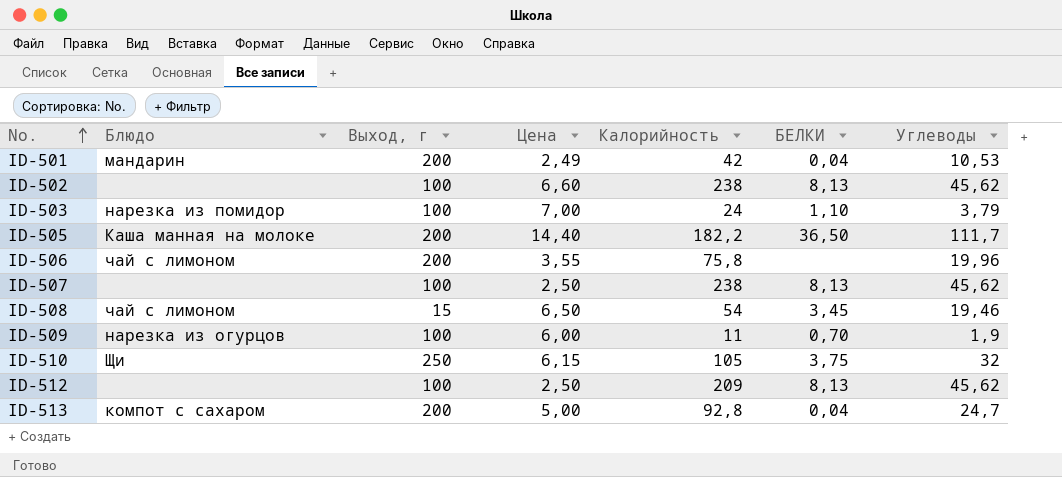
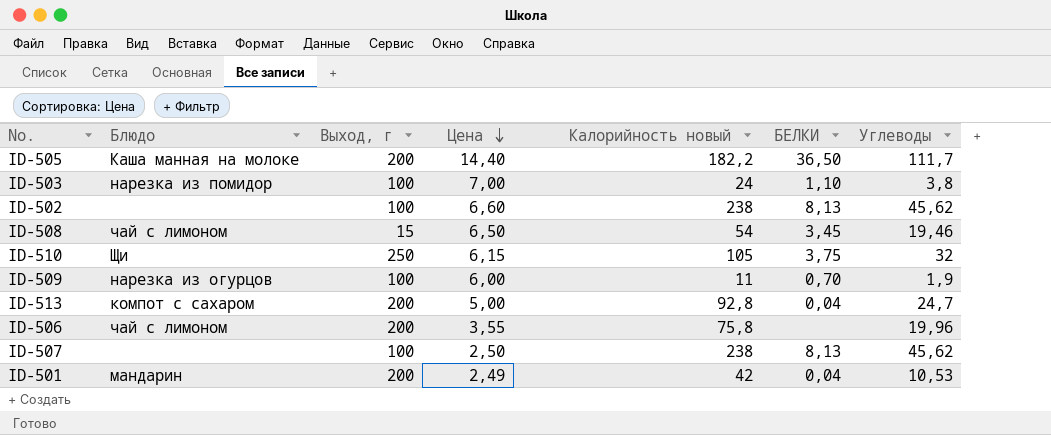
row order: No. ascending -> Цена descending
column name: Калорийность -> Калорийность новый
row ID-512: none | 100 | 2,50 | 209 | 8,13 | 45,62 -> none
ID-503 | Углеводы: 3,79 -> 3,8

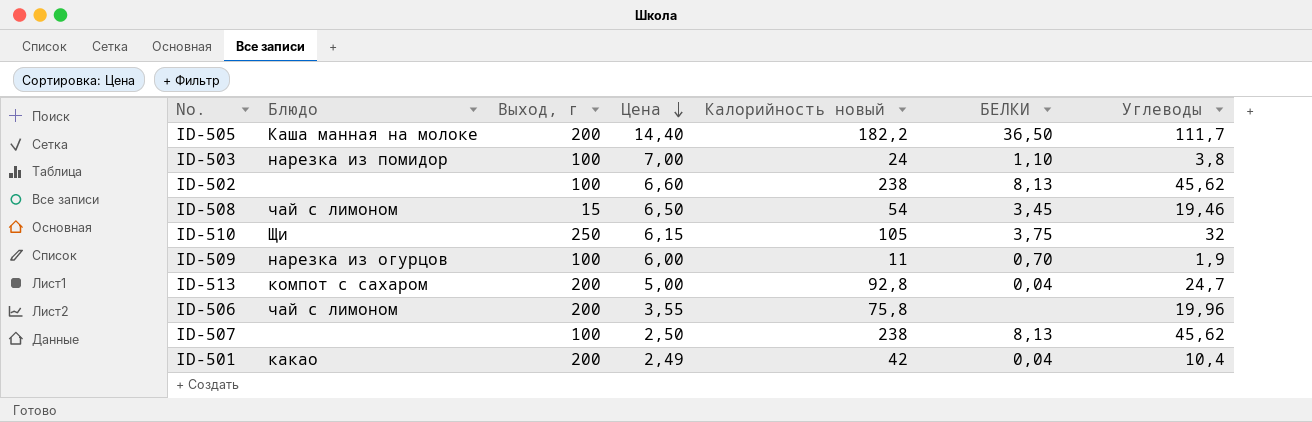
ID-501 | Блюдо: мандарин -> какао
ID-501 | Углеводы: 10,53 -> 10,4

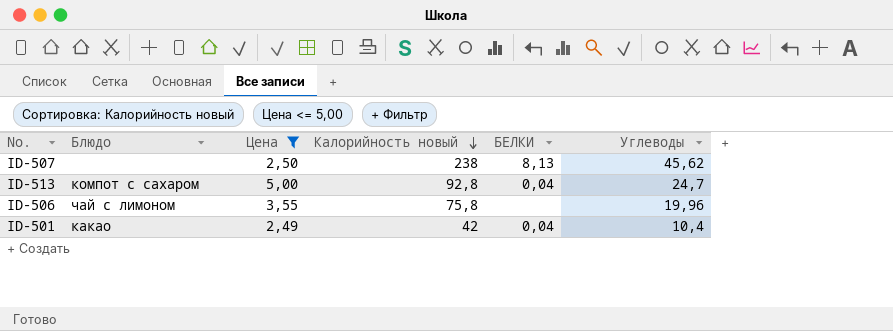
filter: none -> Цена <= 5,00
row order: Цена descending -> Калорийность новый descending
column Выход, г | position: 3 -> none

